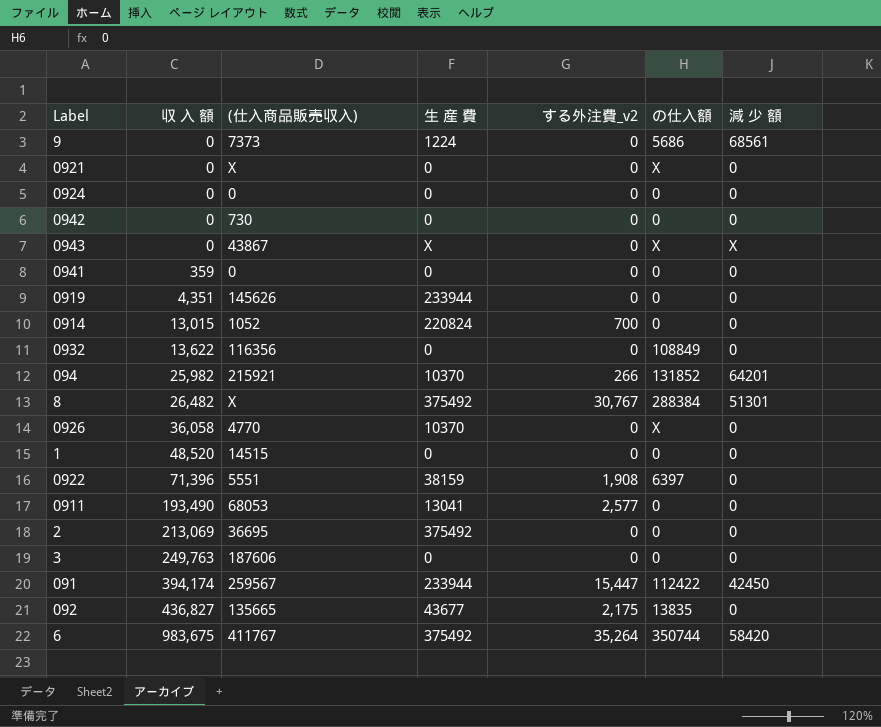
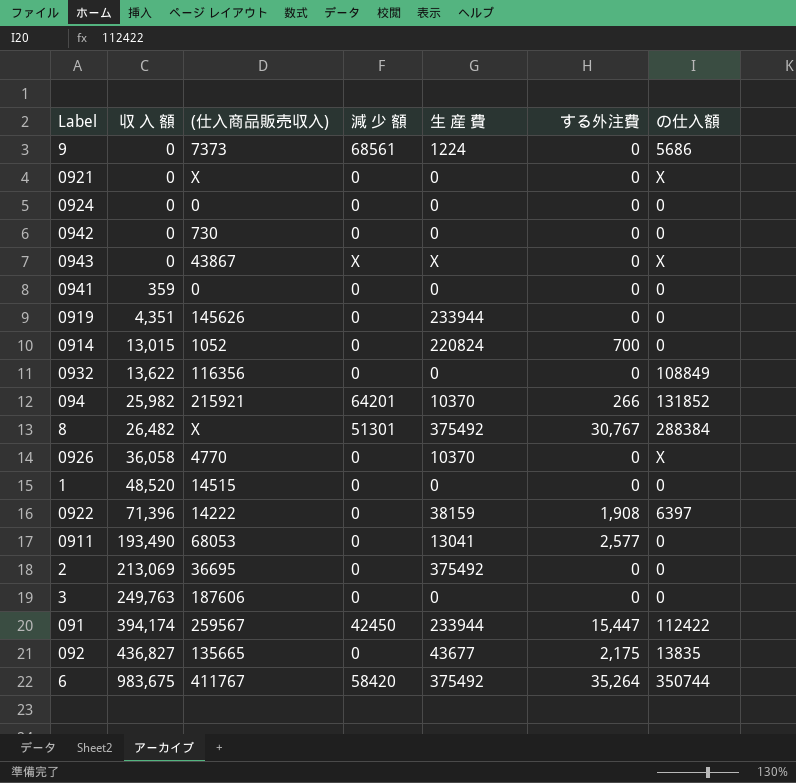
column 減 少 額 | position: 7 -> 4
column name: する外注費_v2 -> する外注費
0922 | (仕入商品販売収入): 5551 -> 14222

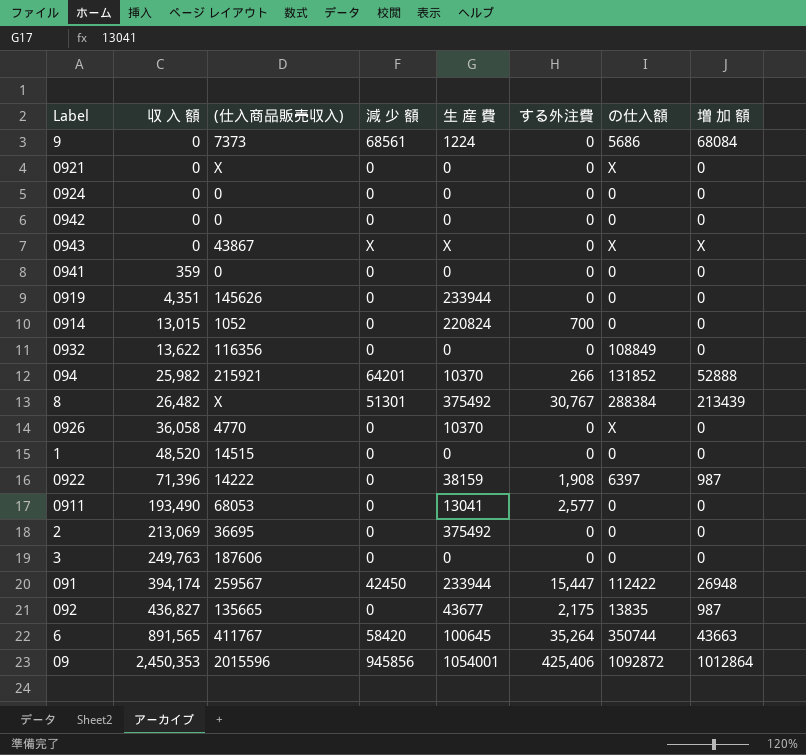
column 増 加 額 | position: none -> 8
0942 | (仕入商品販売収入): 730 -> 0
6 | 収 入 額: 983,675 -> 891,565
6 | 生 産 費: 375492 -> 100645
row 09: none -> 2,450,353 | 2015596 | 945856 | 1054001 | 425,406 | 1092872 | 1012864

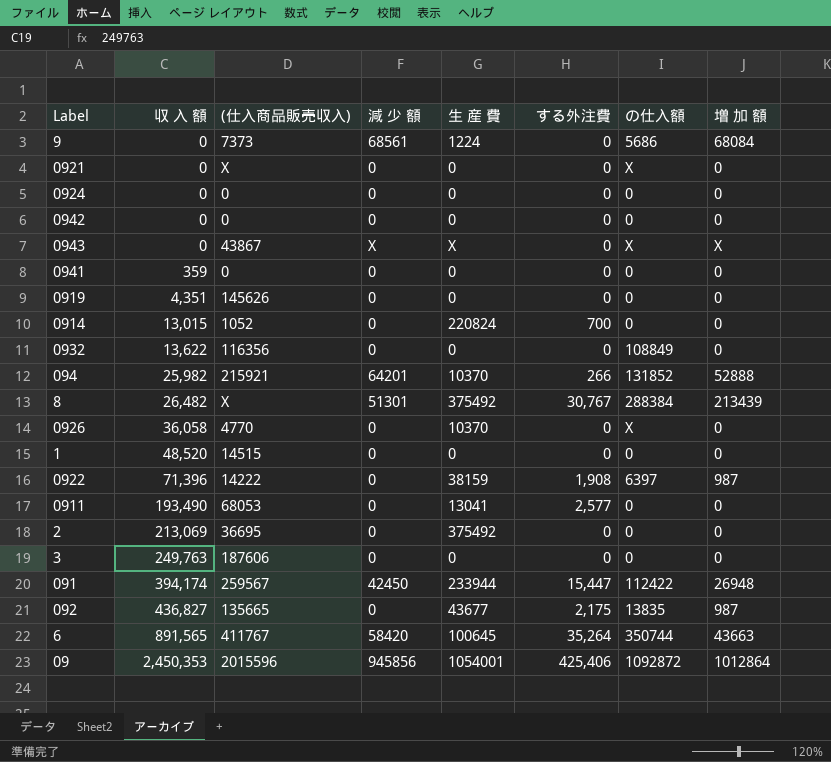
0919 | 生 産 費: 233944 -> 0

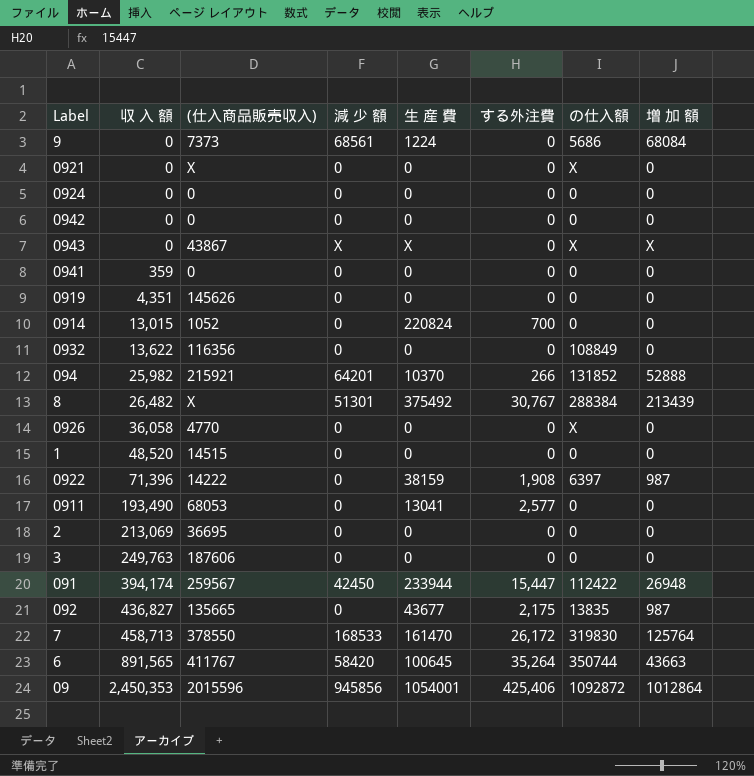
0926 | 生 産 費: 10370 -> 0
2 | 生 産 費: 375492 -> 0
row 7: none -> 458,713 | 378550 | 168533 | 161470 | 26,172 | 319830 | 125764

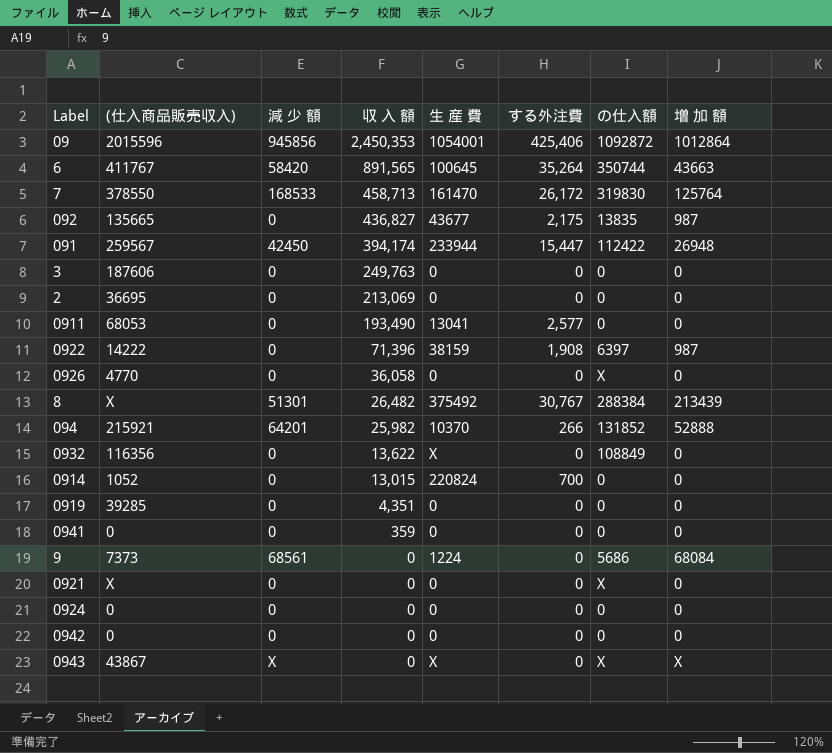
row order: 収 入 額 ascending -> 収 入 額 descending
column 収 入 額 | position: 2 -> 4
row 1: 48,520 | 14515 | 0 | 0 | 0 | 0 | 0 -> none
0932 | 生 産 費: 0 -> X
0919 | (仕入商品販売収入): 145626 -> 39285

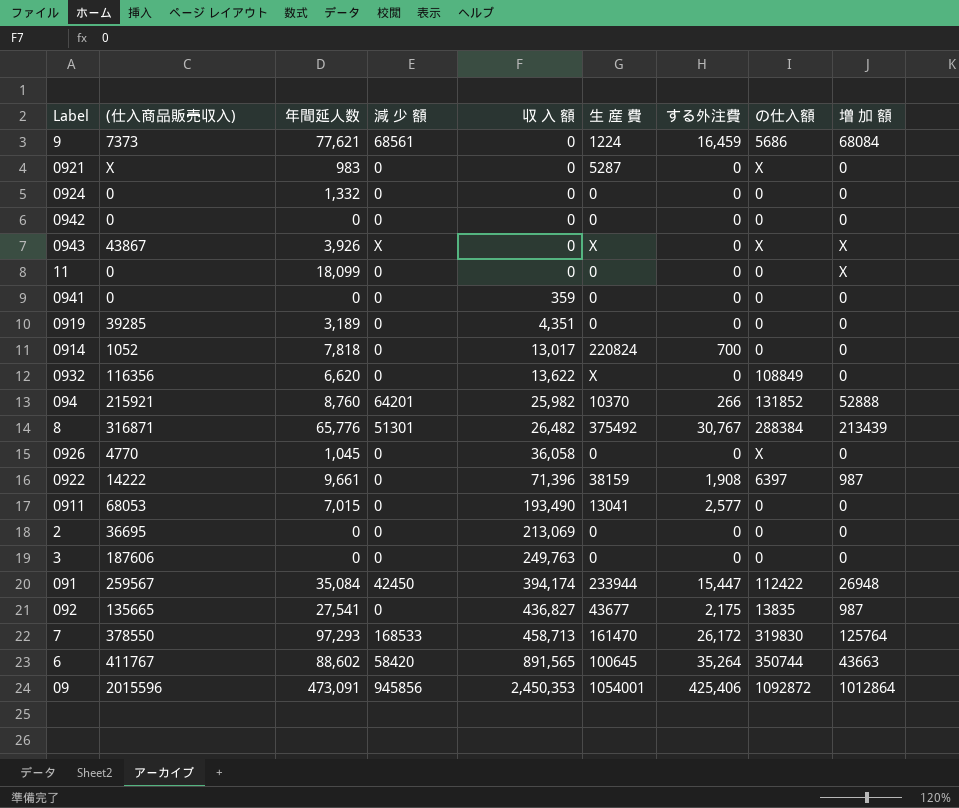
row order: 収 入 額 descending -> 収 入 額 ascending
column 年間延人数 | position: none -> 3
9 | する外注費: 0 -> 16,459
0921 | 生 産 費: 0 -> 5287
row 11: none -> 0 | 18,099 | 0 | 0 | 0 | 0 | 0 | X
0914 | 収 入 額: 13,015 -> 13,017
8 | (仕入商品販売収入): X -> 316871

